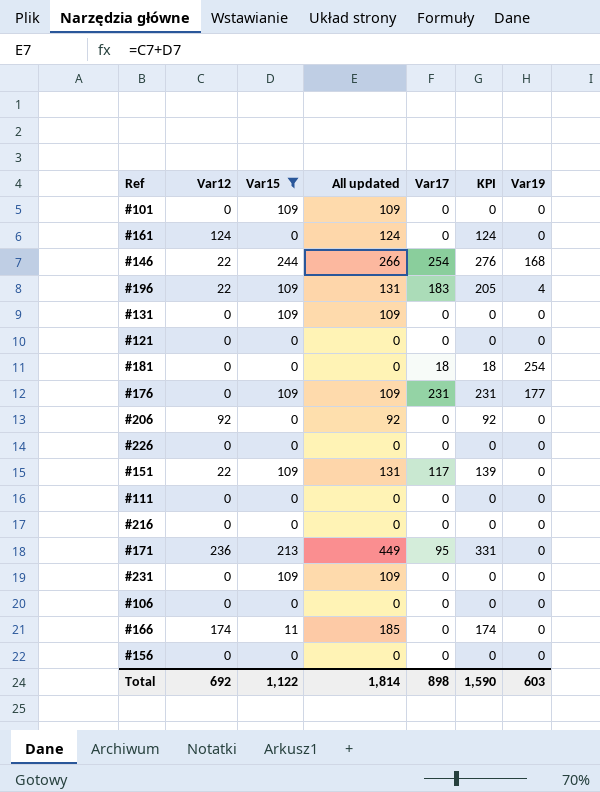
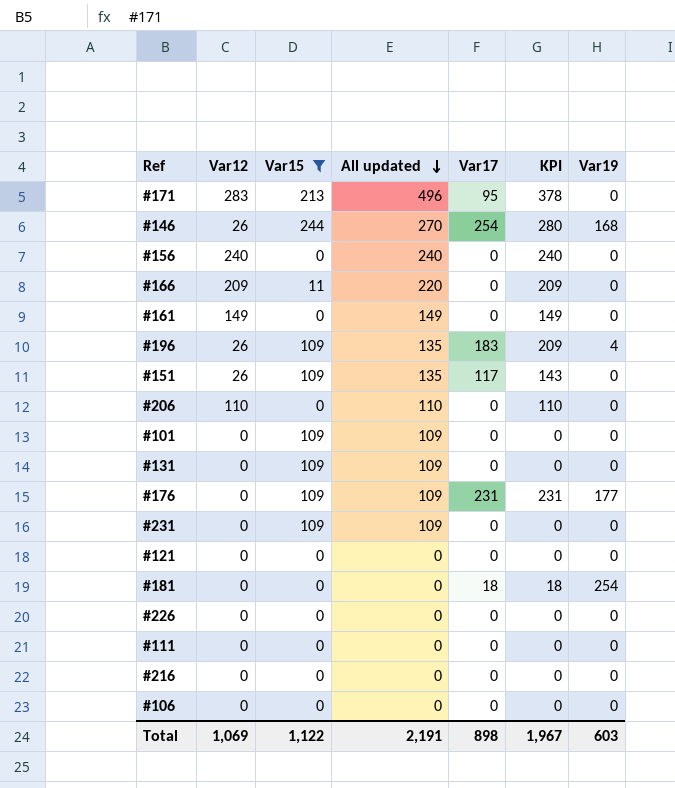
row order: none -> All updated descending
#171 | Var12: 236 -> 283
#171 | All updated: 449 -> 496
#171 | KPI: 331 -> 378
#146 | Var12: 22 -> 26
#146 | All updated: 266 -> 270
#146 | KPI: 276 -> 280
#156 | Var12: 0 -> 240
#156 | All updated: 0 -> 240
#156 | KPI: 0 -> 240
#166 | Var12: 174 -> 209
#166 | All updated: 185 -> 220
#166 | KPI: 174 -> 209
#161 | Var12: 124 -> 149
#161 | All updated: 124 -> 149
#161 | KPI: 124 -> 149
#196 | Var12: 22 -> 26
#196 | All updated: 131 -> 135
#196 | KPI: 205 -> 209
#151 | Var12: 22 -> 26
#151 | All updated: 131 -> 135
#151 | KPI: 139 -> 143
#206 | Var12: 92 -> 110
#206 | All updated: 92 -> 110
#206 | KPI: 92 -> 110
Total | Var12: 692 -> 1,069
Total | All updated: 1,814 -> 2,191
Total | KPI: 1,590 -> 1,967

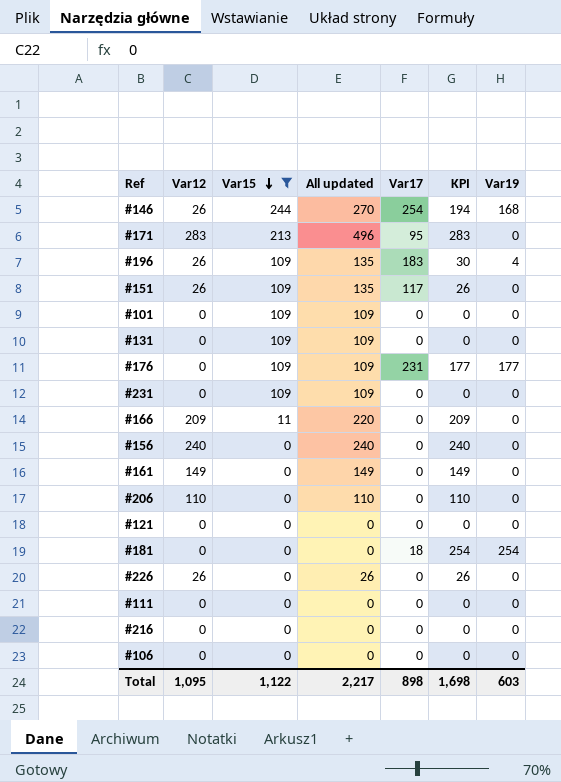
row order: All updated descending -> Var15 descending
column KPI | formula: [Var12] + [Var17] -> [Var12] + [Var19]
#226 | Var12: 0 -> 26
#226 | All updated: 0 -> 26
Total | Var12: 1,069 -> 1,095
Total | All updated: 2,191 -> 2,217
Total | KPI: 1,967 -> 1,698

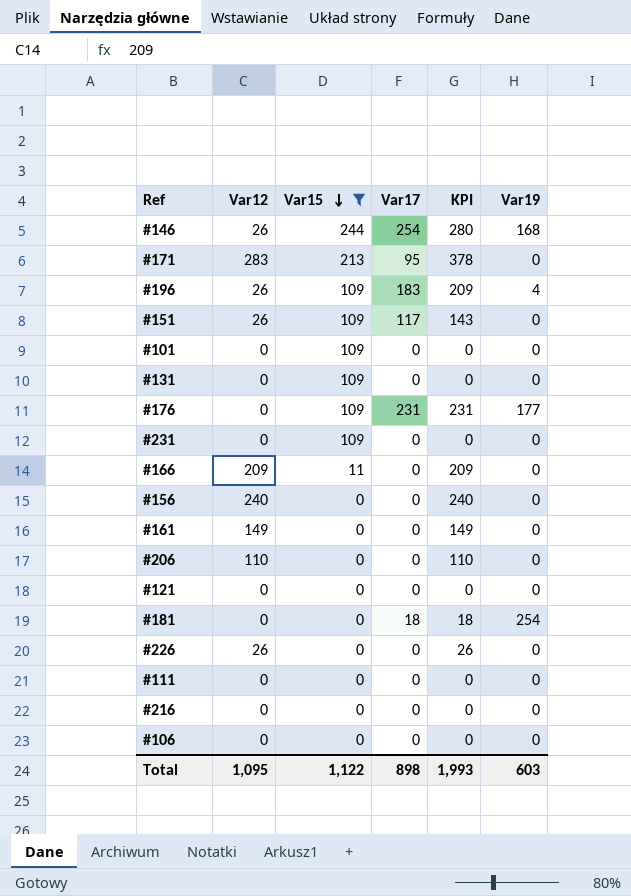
column All updated | formula: [Var12] + [Var15] -> none
column KPI | formula: [Var12] + [Var19] -> [Var12] + [Var17]
Total | KPI: 1,698 -> 1,993

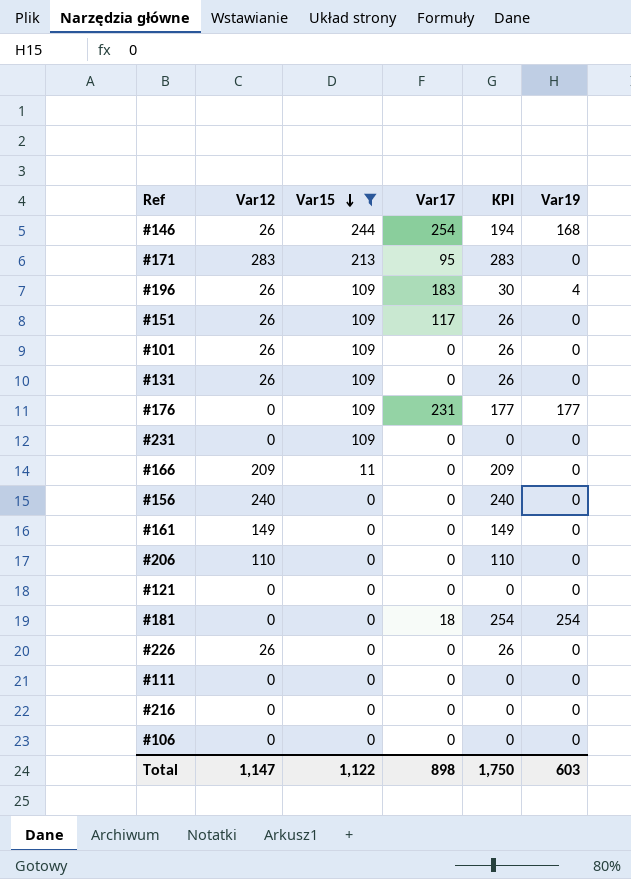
column KPI | formula: [Var12] + [Var17] -> [Var12] + [Var19]
#101 | Var12: 0 -> 26
#131 | Var12: 0 -> 26
Total | Var12: 1,095 -> 1,147
Total | KPI: 1,993 -> 1,750

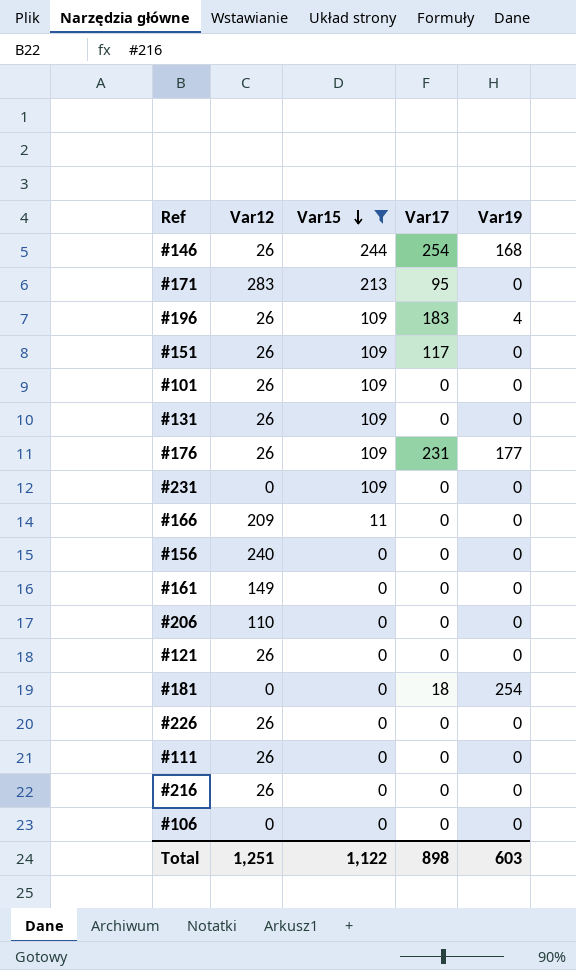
column KPI | formula: [Var12] + [Var19] -> none
#176 | Var12: 0 -> 26
#121 | Var12: 0 -> 26
#111 | Var12: 0 -> 26
#216 | Var12: 0 -> 26
Total | Var12: 1,147 -> 1,251

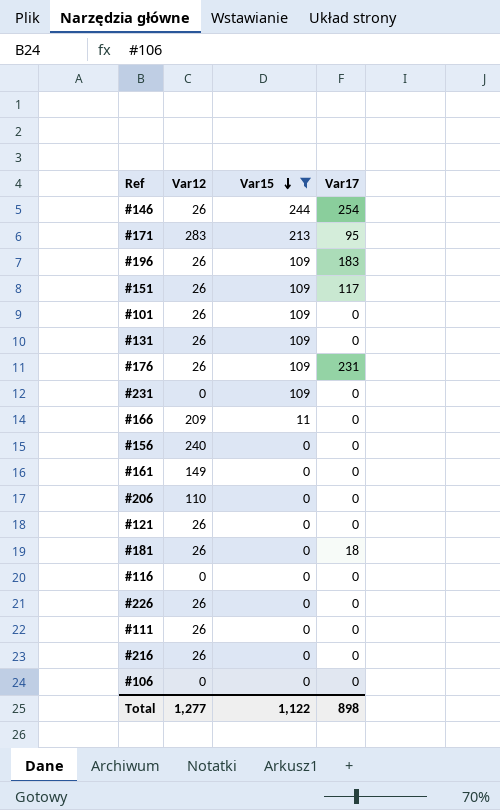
column Var19 | position: 5 -> none
#181 | Var12: 0 -> 26
row #116: none -> 0 | 0 | 0
Total | Var12: 1,251 -> 1,277

